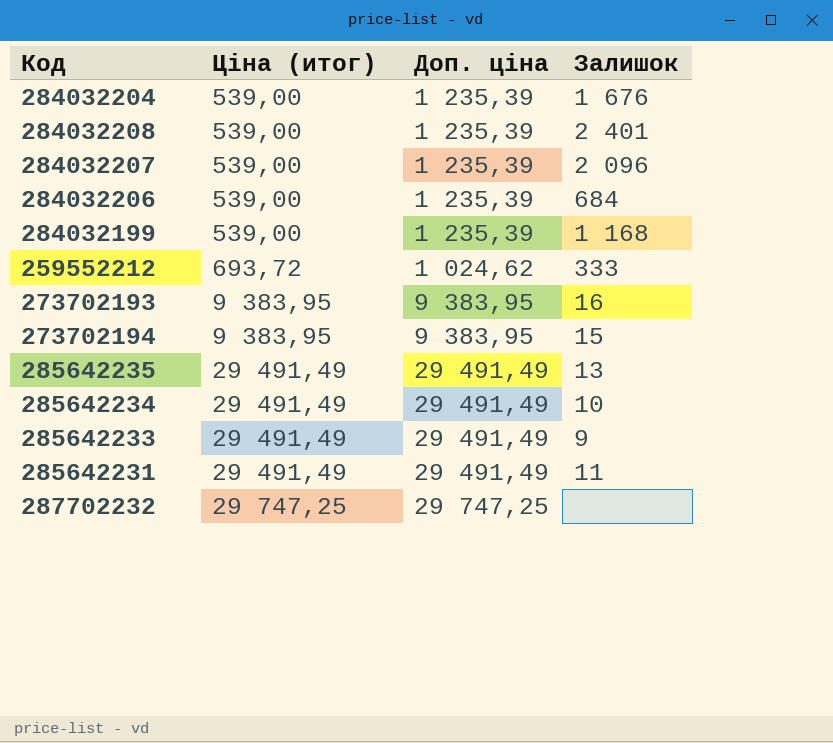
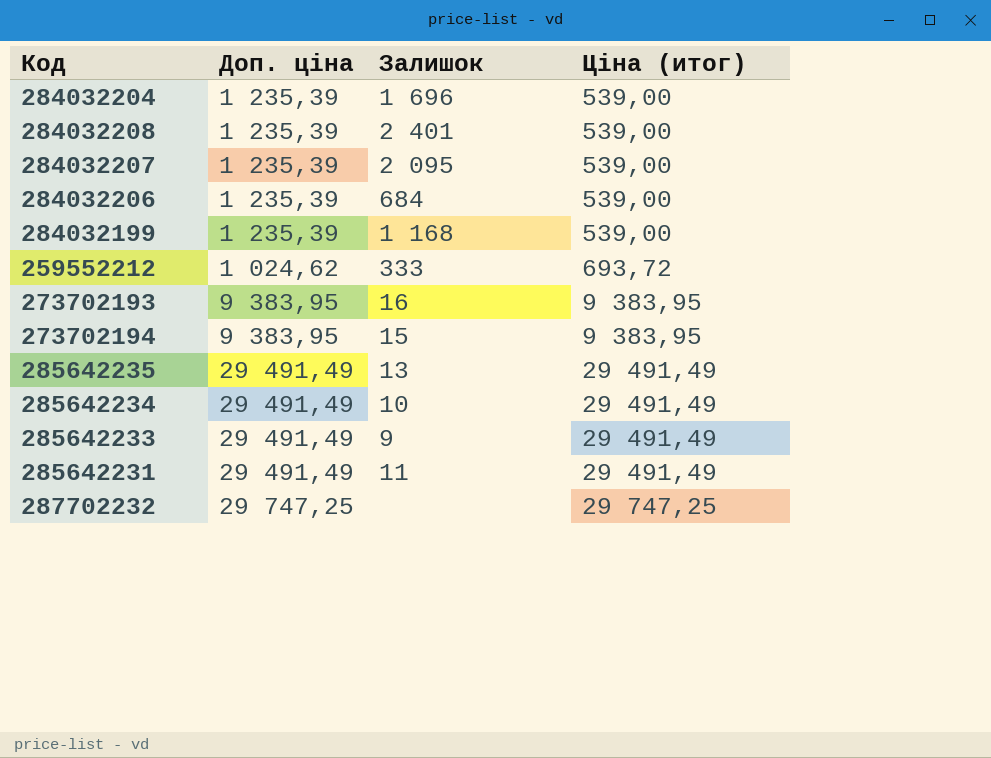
column Ціна (итог) | position: 2 -> 4
284032204 | Залишок: 1 676 -> 1 696
284032207 | Залишок: 2 096 -> 2 095

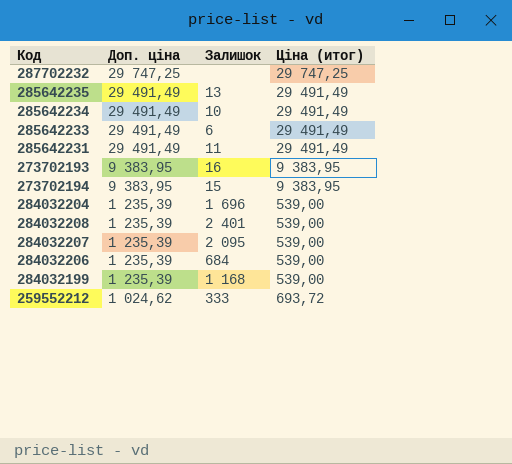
row order: Ціна (итог) ascending -> Доп. ціна descending
285642233 | Залишок: 9 -> 6

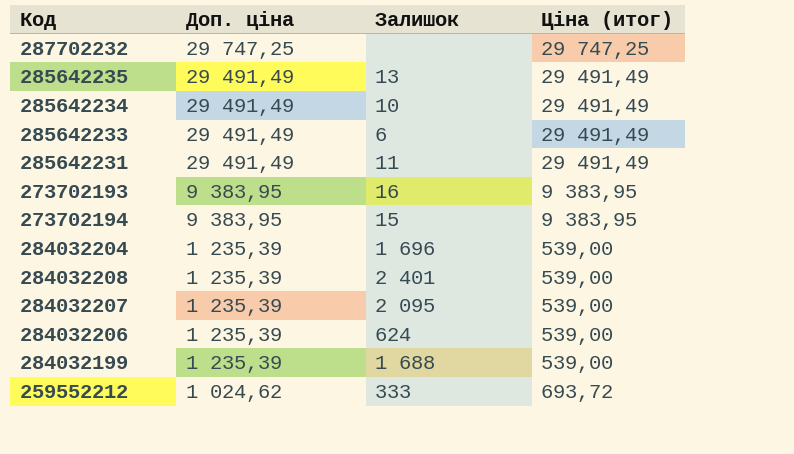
284032206 | Залишок: 684 -> 624
284032199 | Залишок: 1 168 -> 1 688

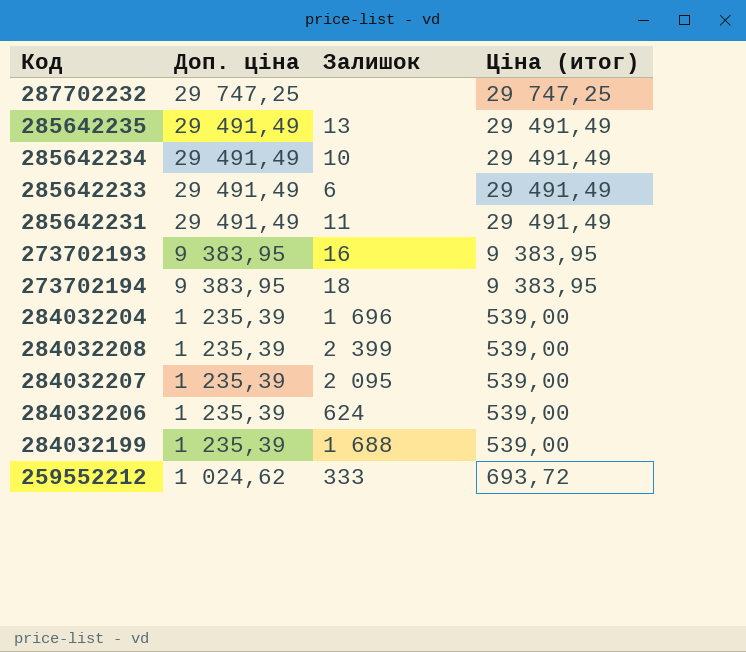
273702194 | Залишок: 15 -> 18
284032208 | Залишок: 2 401 -> 2 399

